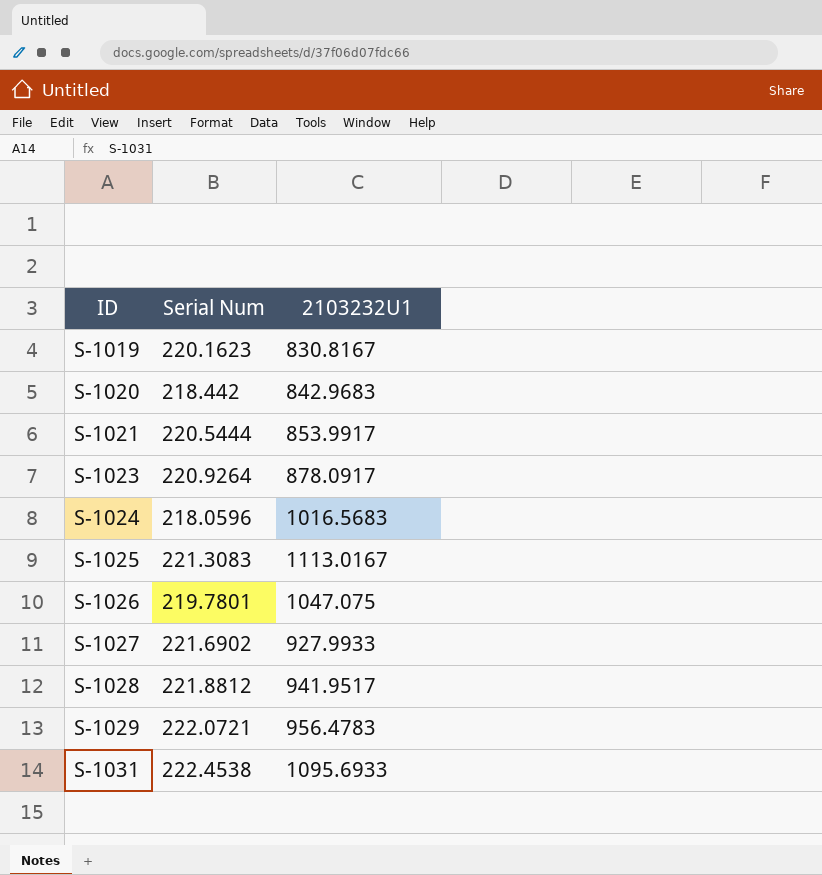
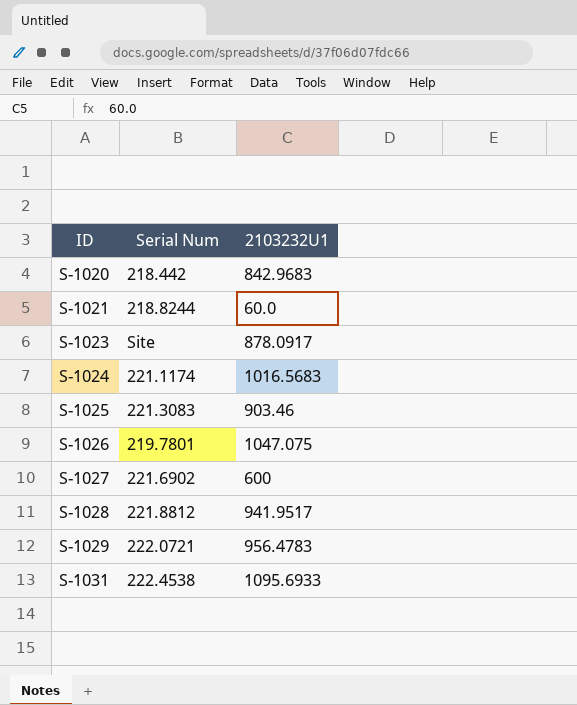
row S-1019: 220.1623 | 830.8167 -> none
S-1021 | Serial Num: 220.5444 -> 218.8244
S-1021 | 2103232U1: 853.9917 -> 60.0
S-1023 | Serial Num: 220.9264 -> Site
S-1024 | Serial Num: 218.0596 -> 221.1174
S-1025 | 2103232U1: 1113.0167 -> 903.46
S-1027 | 2103232U1: 927.9933 -> 600

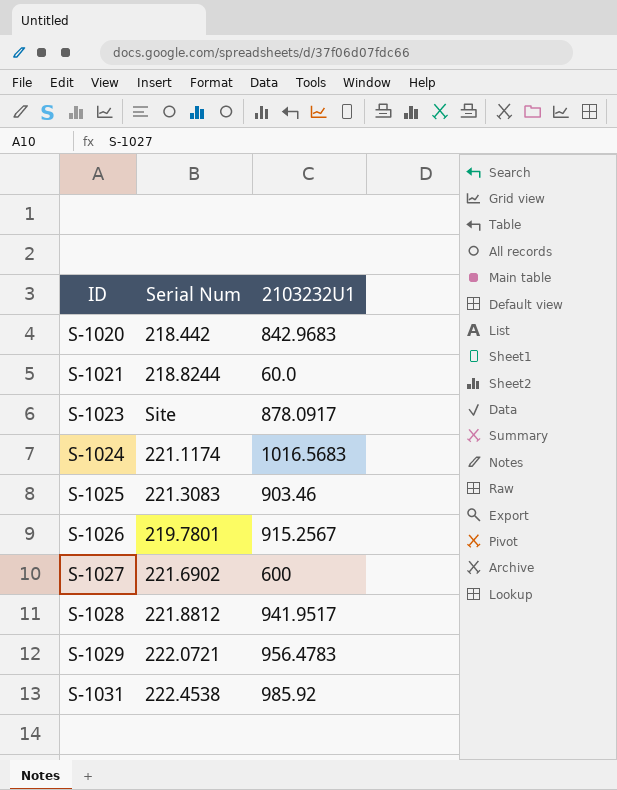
S-1026 | 2103232U1: 1047.075 -> 915.2567
S-1031 | 2103232U1: 1095.6933 -> 985.92

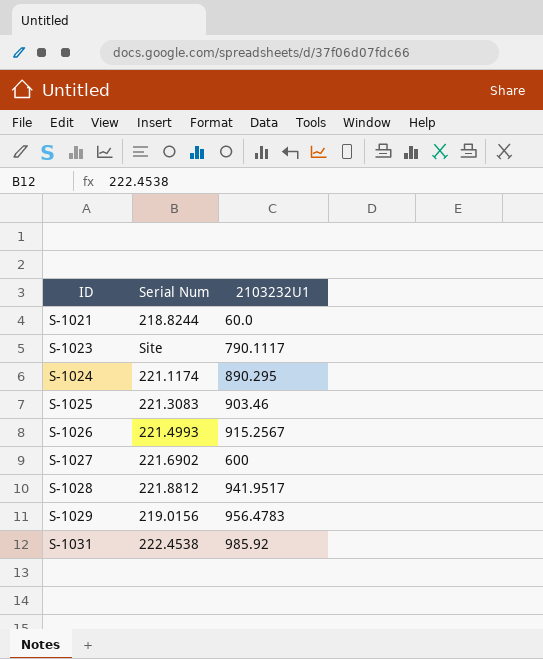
row S-1020: 218.442 | 842.9683 -> none
S-1023 | 2103232U1: 878.0917 -> 790.1117
S-1024 | 2103232U1: 1016.5683 -> 890.295
S-1026 | Serial Num: 219.7801 -> 221.4993
S-1029 | Serial Num: 222.0721 -> 219.0156

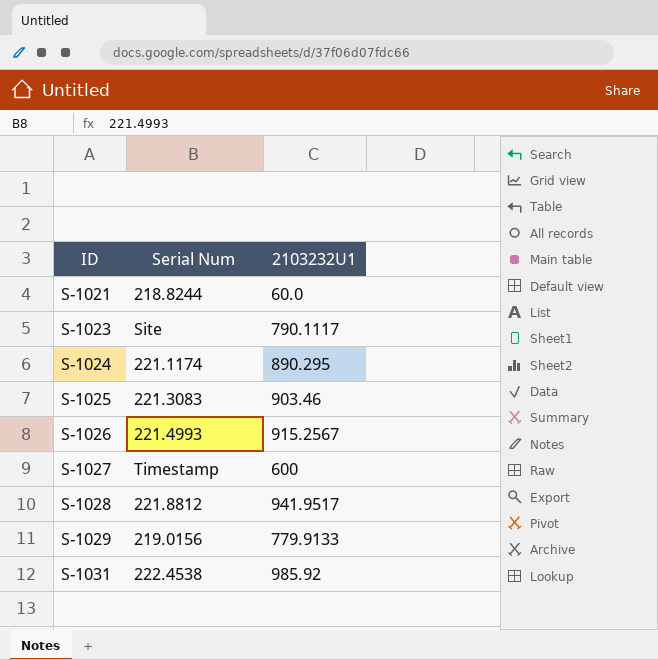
S-1027 | Serial Num: 221.6902 -> Timestamp
S-1029 | 2103232U1: 956.4783 -> 779.9133

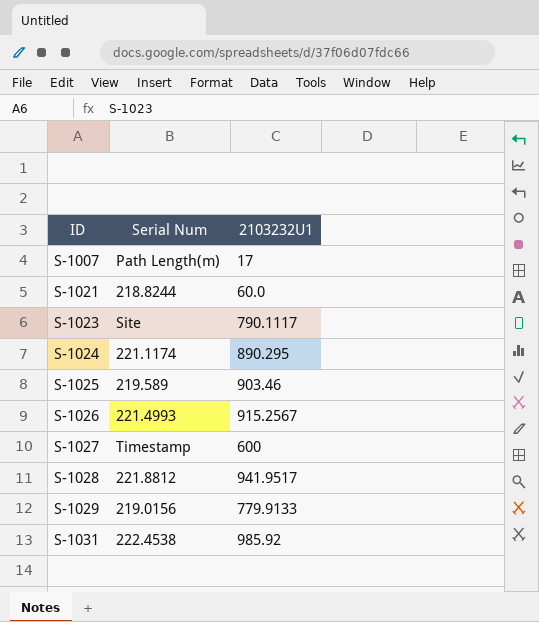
row S-1007: none -> Path Length(m) | 17
S-1025 | Serial Num: 221.3083 -> 219.589

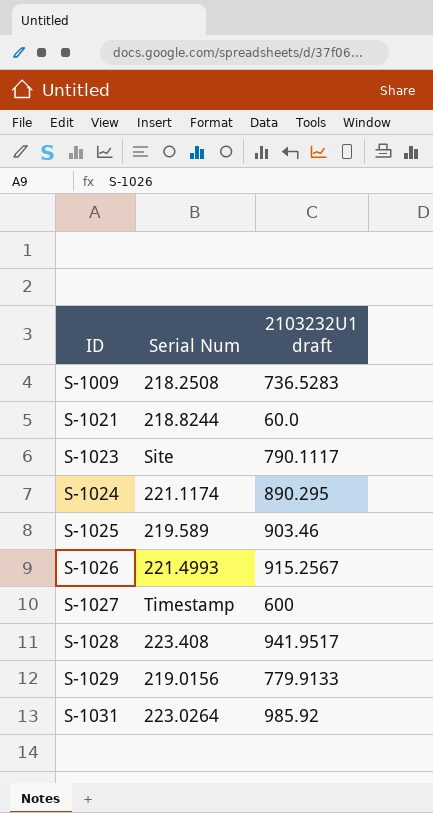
column name: 2103232U1 -> 2103232U1 draft
row S-1007: Path Length(m) | 17 -> none
row S-1009: none -> 218.2508 | 736.5283
S-1028 | Serial Num: 221.8812 -> 223.408
S-1031 | Serial Num: 222.4538 -> 223.0264

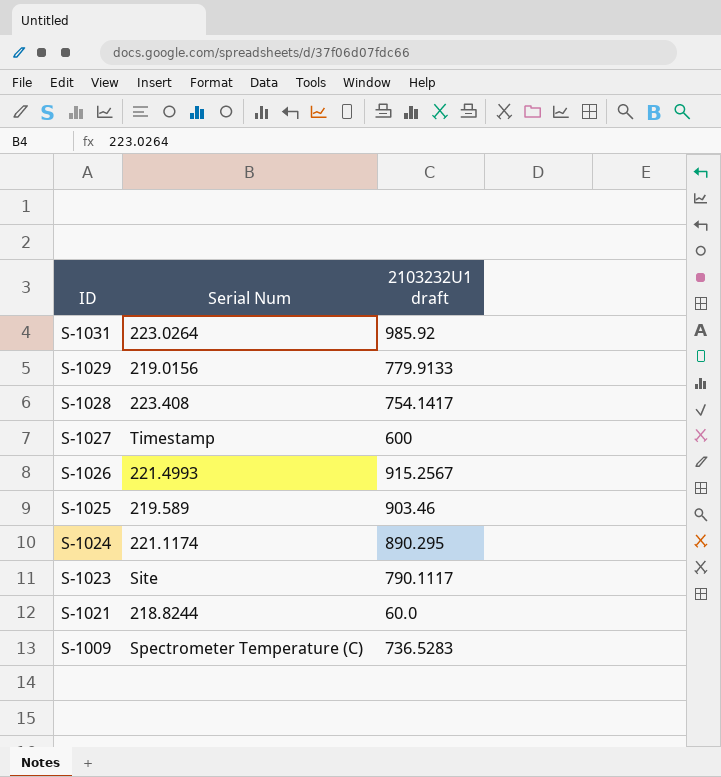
row order: ID ascending -> ID descending
S-1028 | 2103232U1 draft: 941.9517 -> 754.1417
S-1009 | Serial Num: 218.2508 -> Spectrometer Temperature (C)

